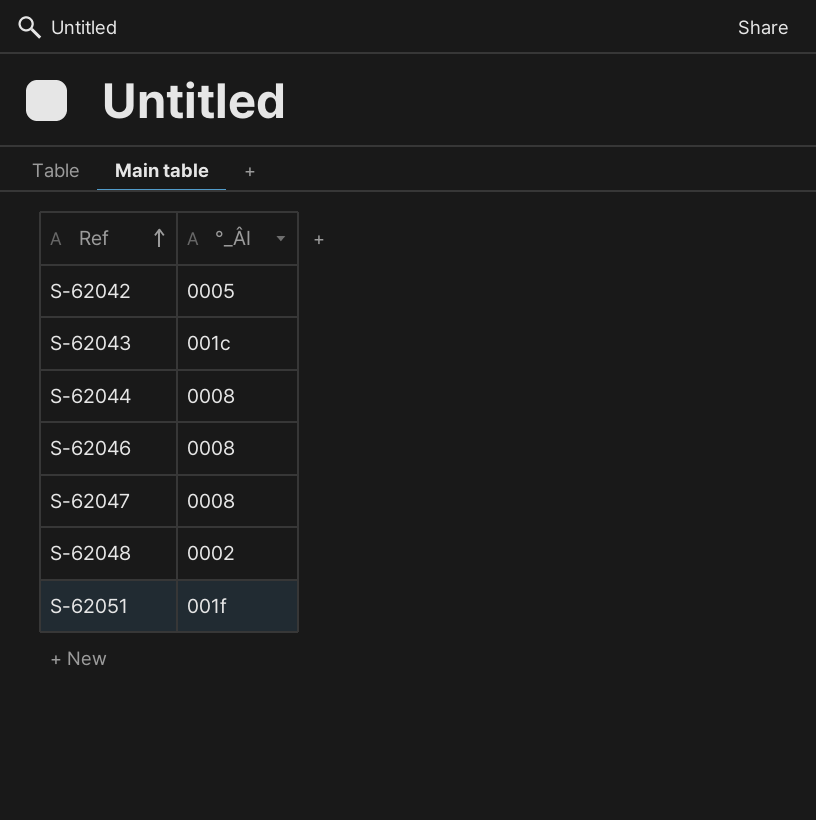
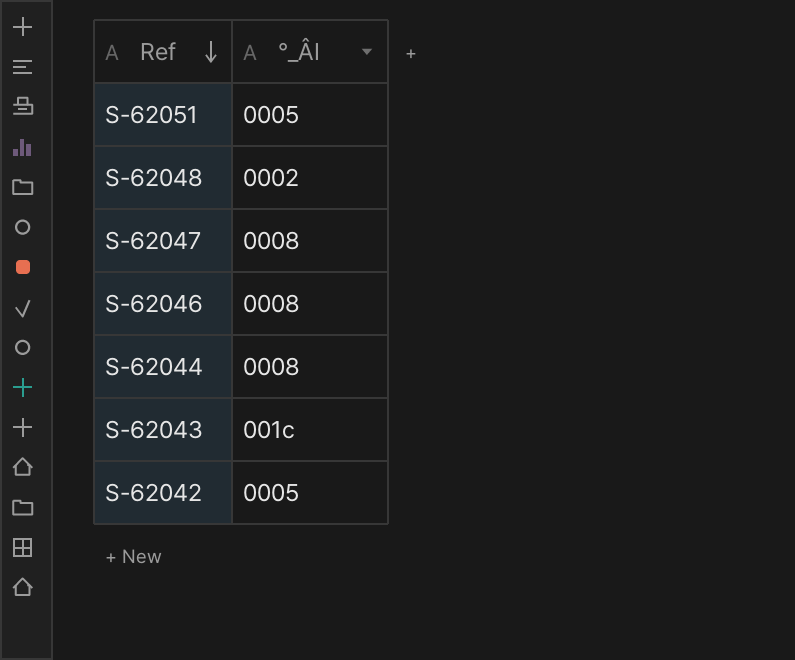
row order: Ref ascending -> Ref descending
S-62051 | °_ÂI: 001f -> 0005

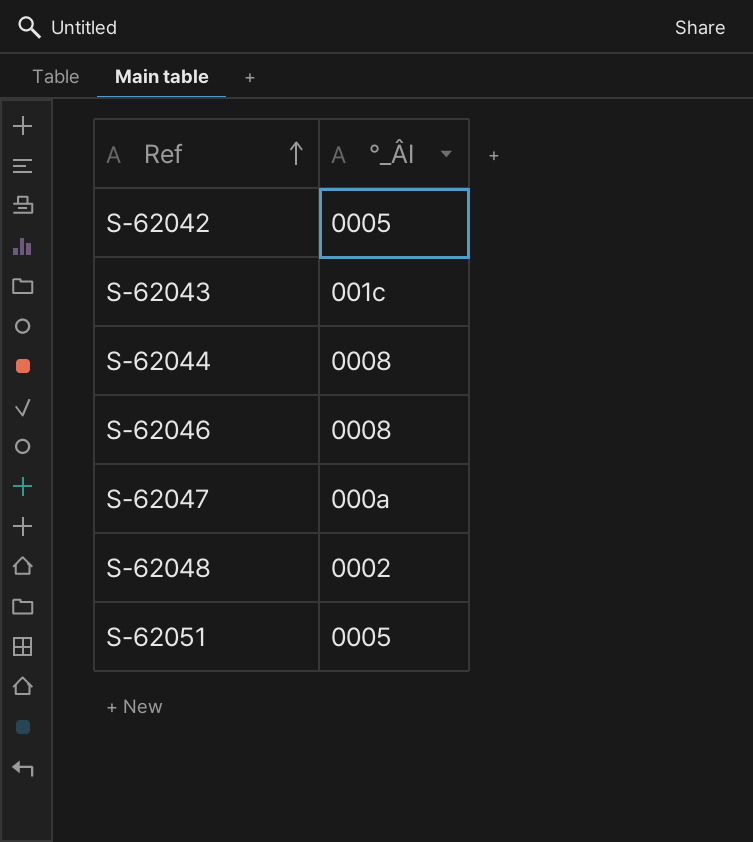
row order: Ref descending -> Ref ascending
S-62047 | °_ÂI: 0008 -> 000a

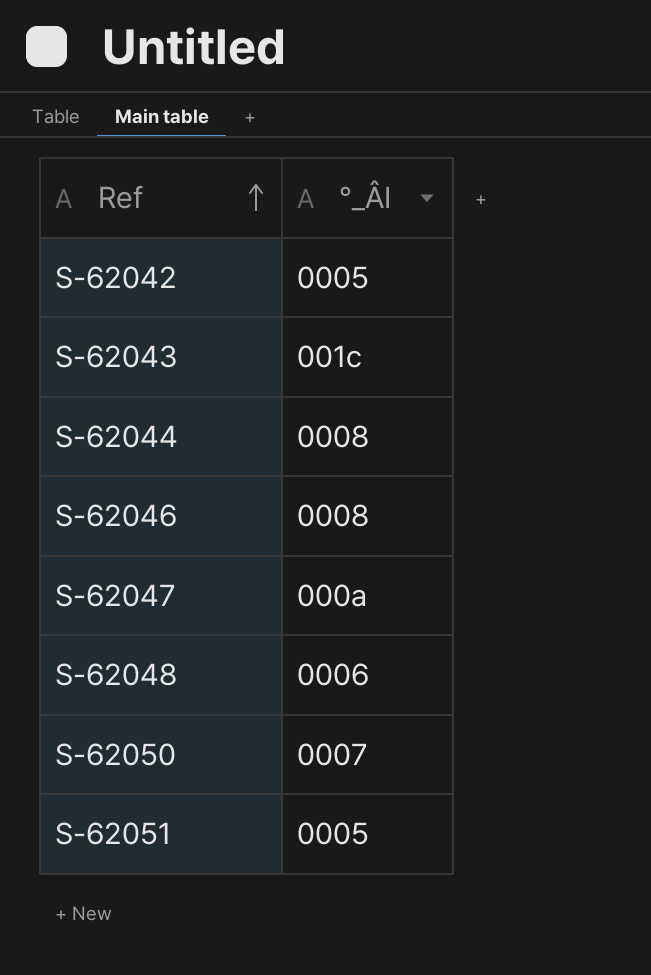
S-62048 | °_ÂI: 0002 -> 0006
row S-62050: none -> 0007

